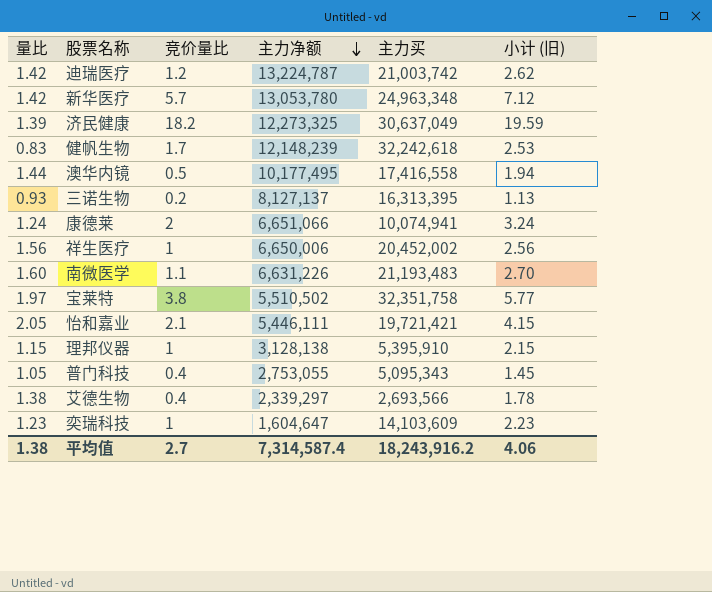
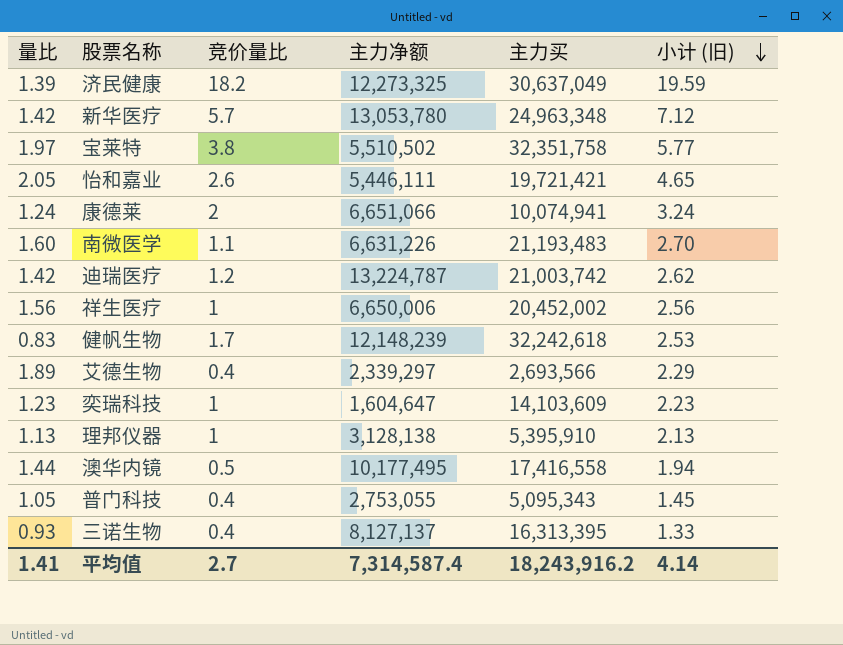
row order: 主力净额 descending -> 小计 (旧) descending
怡和嘉业 | 竞价量比: 2.1 -> 2.6
怡和嘉业 | 小计 (旧): 4.15 -> 4.65
艾德生物 | 量比: 1.38 -> 1.89
艾德生物 | 小计 (旧): 1.78 -> 2.29
理邦仪器 | 量比: 1.15 -> 1.13
理邦仪器 | 小计 (旧): 2.15 -> 2.13
三诺生物 | 竞价量比: 0.2 -> 0.4
三诺生物 | 小计 (旧): 1.13 -> 1.33
平均值 | 量比: 1.38 -> 1.41
平均值 | 小计 (旧): 4.06 -> 4.14

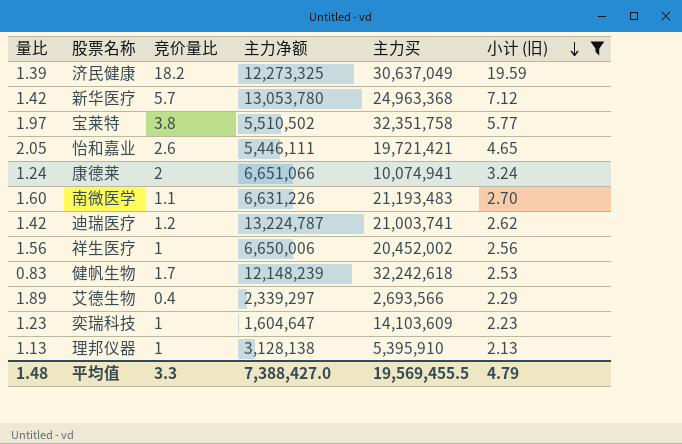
filter: none -> 小计 (旧) >= 2.13
新华医疗 | 主力买: 24,963,348 -> 24,963,368
迪瑞医疗 | 主力买: 21,003,742 -> 21,003,741
平均值 | 量比: 1.41 -> 1.48
平均值 | 竞价量比: 2.7 -> 3.3
平均值 | 主力净额: 7,314,587.4 -> 7,388,427.0
平均值 | 主力买: 18,243,916.2 -> 19,569,455.5
平均值 | 小计 (旧): 4.14 -> 4.79

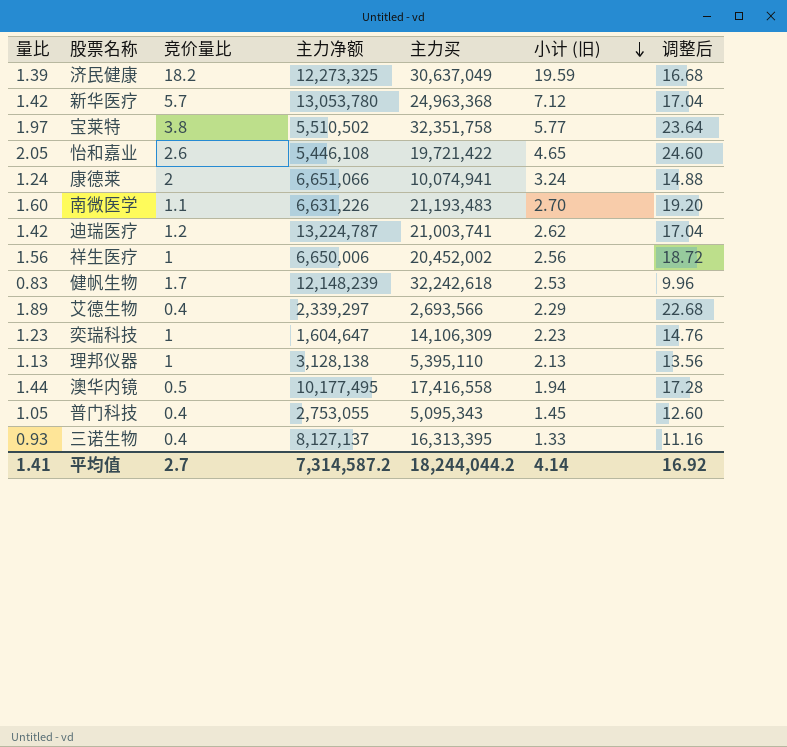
filter: 小计 (旧) >= 2.13 -> none
column 调整后 | formula: none -> [量比] * 12
怡和嘉业 | 主力净额: 5,446,111 -> 5,446,108
怡和嘉业 | 主力买: 19,721,421 -> 19,721,422
奕瑞科技 | 主力买: 14,103,609 -> 14,106,309
理邦仪器 | 主力买: 5,395,910 -> 5,395,110
平均值 | 量比: 1.48 -> 1.41
平均值 | 竞价量比: 3.3 -> 2.7
平均值 | 主力净额: 7,388,427.0 -> 7,314,587.2
平均值 | 主力买: 19,569,455.5 -> 18,244,044.2
平均值 | 小计 (旧): 4.79 -> 4.14

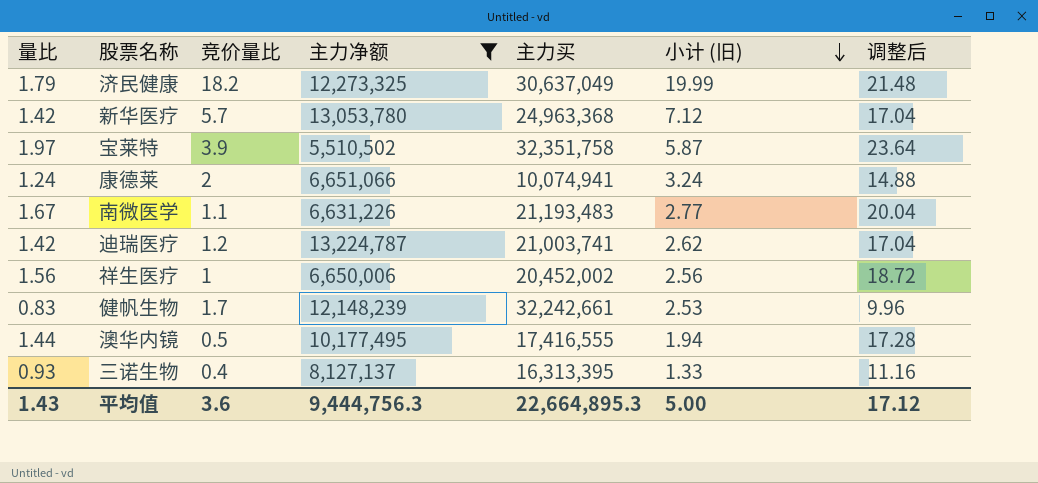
filter: none -> 主力净额 >= 5,510,502
济民健康 | 量比: 1.39 -> 1.79
济民健康 | 小计 (旧): 19.59 -> 19.99
济民健康 | 调整后: 16.68 -> 21.48
宝莱特 | 竞价量比: 3.8 -> 3.9
宝莱特 | 小计 (旧): 5.77 -> 5.87
南微医学 | 量比: 1.60 -> 1.67
南微医学 | 小计 (旧): 2.70 -> 2.77
南微医学 | 调整后: 19.20 -> 20.04
健帆生物 | 主力买: 32,242,618 -> 32,242,661
澳华内镜 | 主力买: 17,416,558 -> 17,416,555
平均值 | 量比: 1.41 -> 1.43
平均值 | 竞价量比: 2.7 -> 3.6
平均值 | 主力净额: 7,314,587.2 -> 9,444,756.3
平均值 | 主力买: 18,244,044.2 -> 22,664,895.3
平均值 | 小计 (旧): 4.14 -> 5.00
平均值 | 调整后: 16.92 -> 17.12

